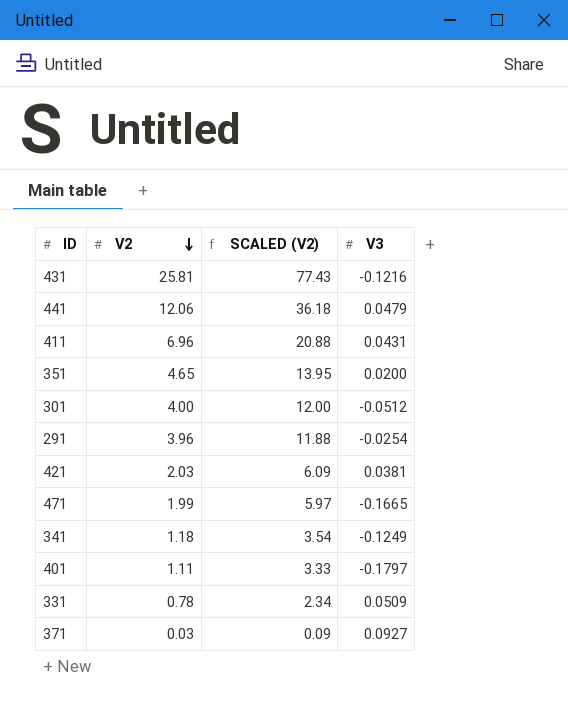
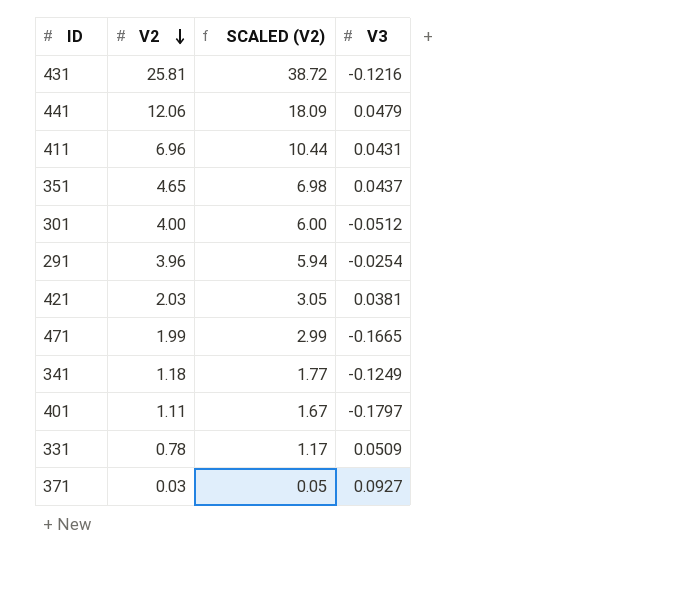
column SCALED (V2) | formula: [V2] * 3 -> [V2] * 1.5
351 | V3: 0.0200 -> 0.0437

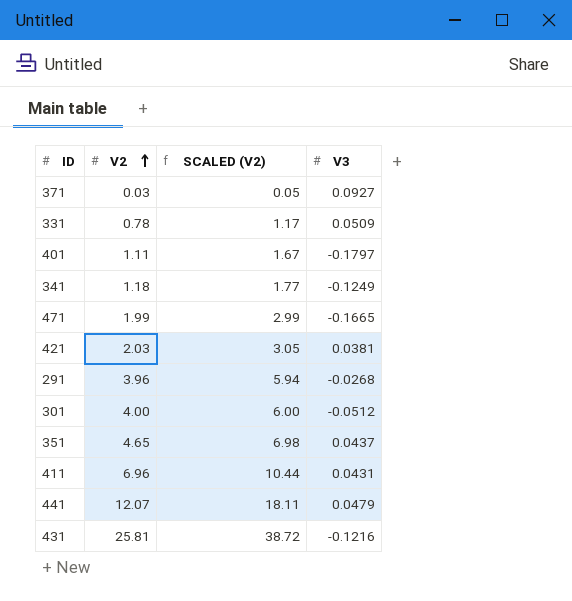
row order: V2 descending -> V2 ascending
291 | V3: -0.0254 -> -0.0268
441 | V2: 12.06 -> 12.07
441 | SCALED (V2): 18.09 -> 18.11

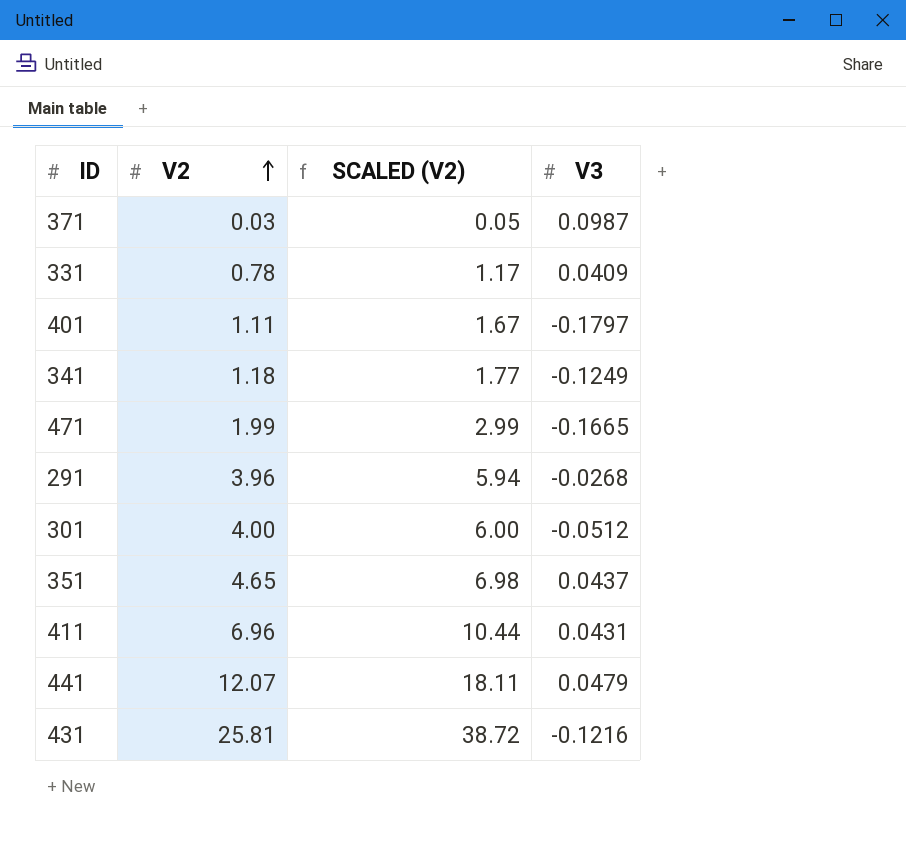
row 421: 2.03 | 3.05 | 0.0381 -> none
371 | V3: 0.0927 -> 0.0987
331 | V3: 0.0509 -> 0.0409

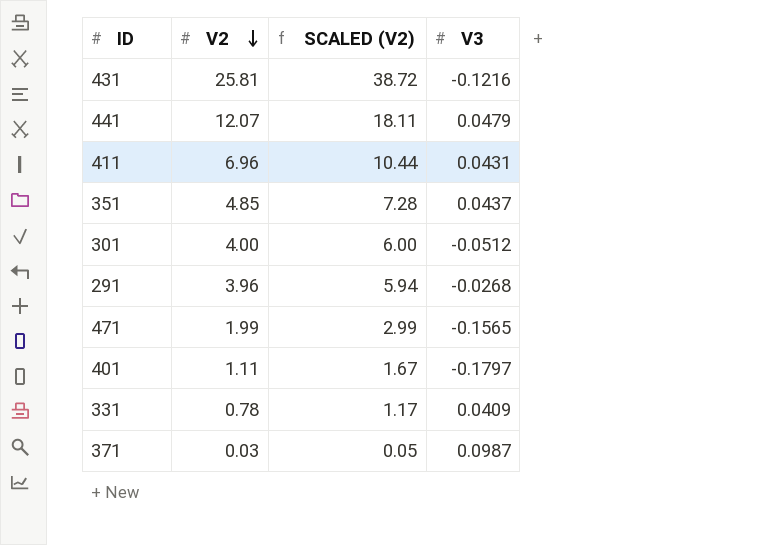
row order: V2 ascending -> V2 descending
row 341: 1.18 | 1.77 | -0.1249 -> none
351 | V2: 4.65 -> 4.85
351 | SCALED (V2): 6.98 -> 7.28
471 | V3: -0.1665 -> -0.1565

